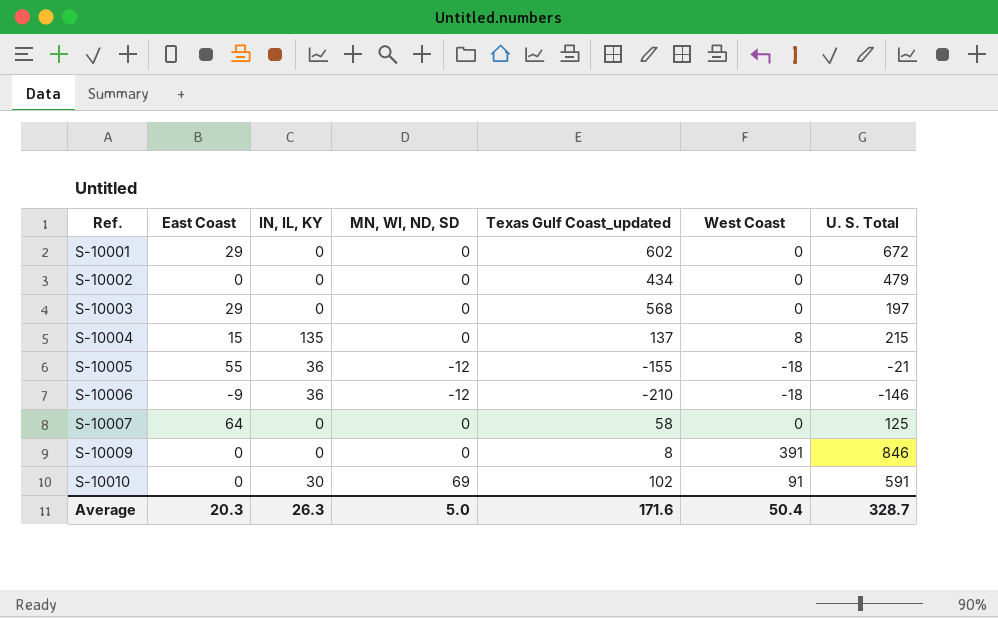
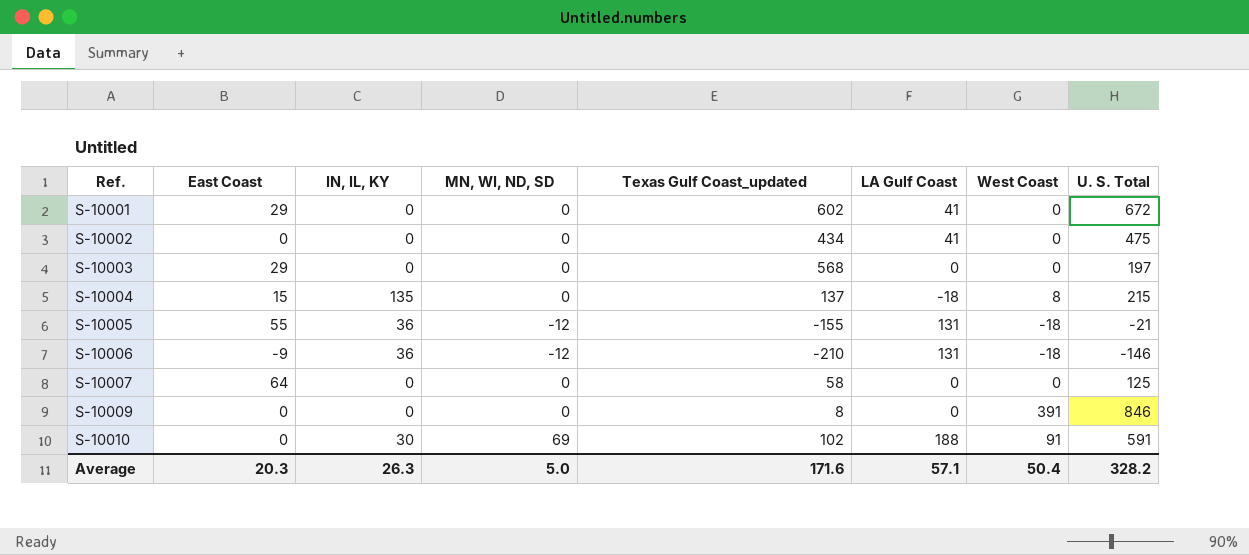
column LA Gulf Coast | position: none -> 6
S-10002 | U. S. Total: 479 -> 475
Average | U. S. Total: 328.7 -> 328.2

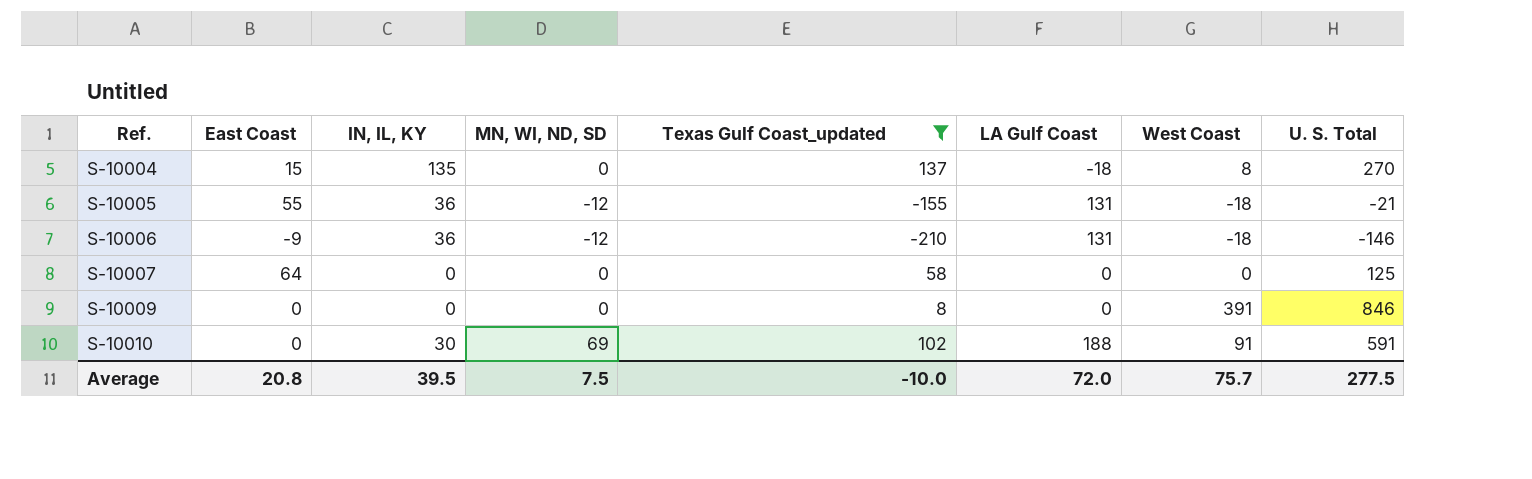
filter: none -> Texas Gulf Coast_updated <= 137
S-10004 | U. S. Total: 215 -> 270
Average | East Coast: 20.3 -> 20.8
Average | IN, IL, KY: 26.3 -> 39.5
Average | MN, WI, ND, SD: 5.0 -> 7.5
Average | Texas Gulf Coast_updated: 171.6 -> -10.0
Average | LA Gulf Coast: 57.1 -> 72.0
Average | West Coast: 50.4 -> 75.7
Average | U. S. Total: 328.2 -> 277.5

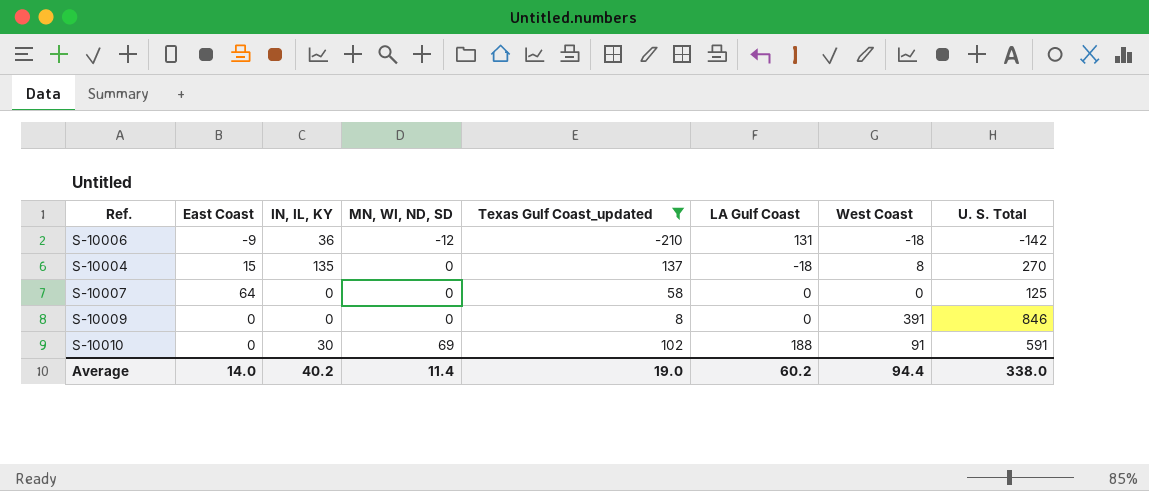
row order: Ref. ascending -> MN, WI, ND, SD ascending
row S-10005: 55 | 36 | -12 | -155 | 131 | -18 | -21 -> none
S-10006 | U. S. Total: -146 -> -142
Average | East Coast: 20.8 -> 14.0
Average | IN, IL, KY: 39.5 -> 40.2
Average | MN, WI, ND, SD: 7.5 -> 11.4
Average | Texas Gulf Coast_updated: -10.0 -> 19.0
Average | LA Gulf Coast: 72.0 -> 60.2
Average | West Coast: 75.7 -> 94.4
Average | U. S. Total: 277.5 -> 338.0

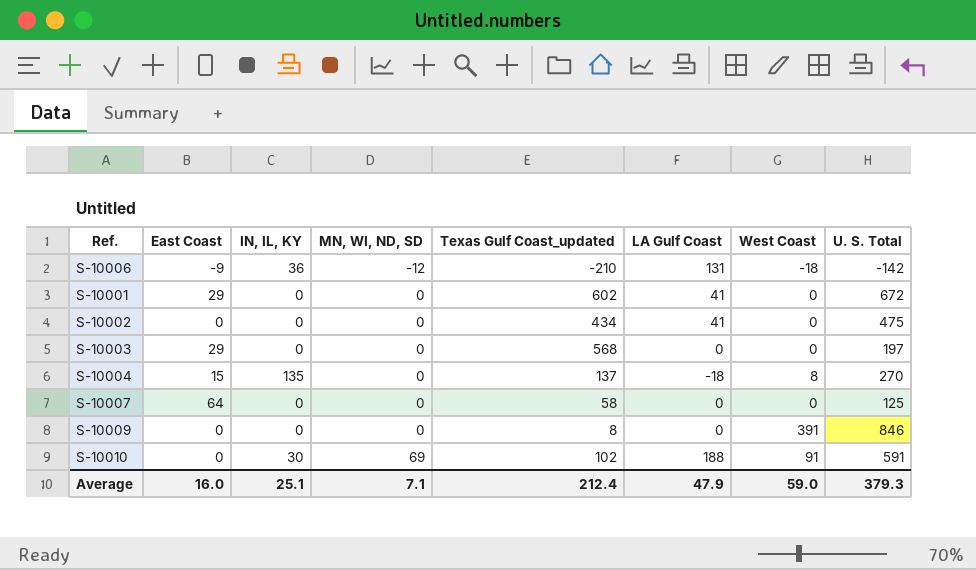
filter: Texas Gulf Coast_updated <= 137 -> none
Average | East Coast: 14.0 -> 16.0
Average | IN, IL, KY: 40.2 -> 25.1
Average | MN, WI, ND, SD: 11.4 -> 7.1
Average | Texas Gulf Coast_updated: 19.0 -> 212.4
Average | LA Gulf Coast: 60.2 -> 47.9
Average | West Coast: 94.4 -> 59.0
Average | U. S. Total: 338.0 -> 379.3

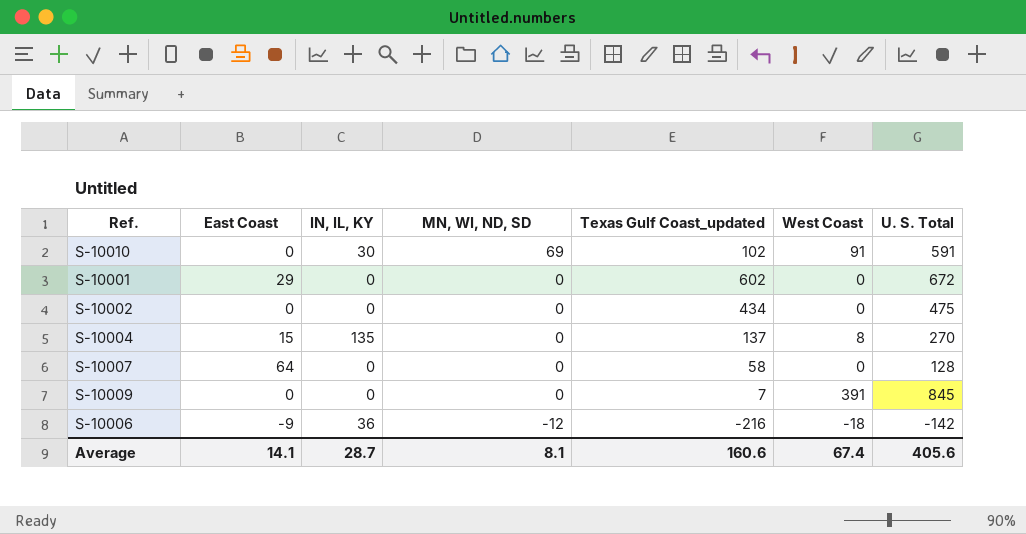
row order: MN, WI, ND, SD ascending -> MN, WI, ND, SD descending
column LA Gulf Coast | position: 6 -> none
row S-10003: 29 | 0 | 0 | 568 | 0 | 0 | 197 -> none
S-10007 | U. S. Total: 125 -> 128
S-10009 | Texas Gulf Coast_updated: 8 -> 7
S-10009 | U. S. Total: 846 -> 845
S-10006 | Texas Gulf Coast_updated: -210 -> -216
Average | East Coast: 16.0 -> 14.1
Average | IN, IL, KY: 25.1 -> 28.7
Average | MN, WI, ND, SD: 7.1 -> 8.1
Average | Texas Gulf Coast_updated: 212.4 -> 160.6
Average | West Coast: 59.0 -> 67.4
Average | U. S. Total: 379.3 -> 405.6

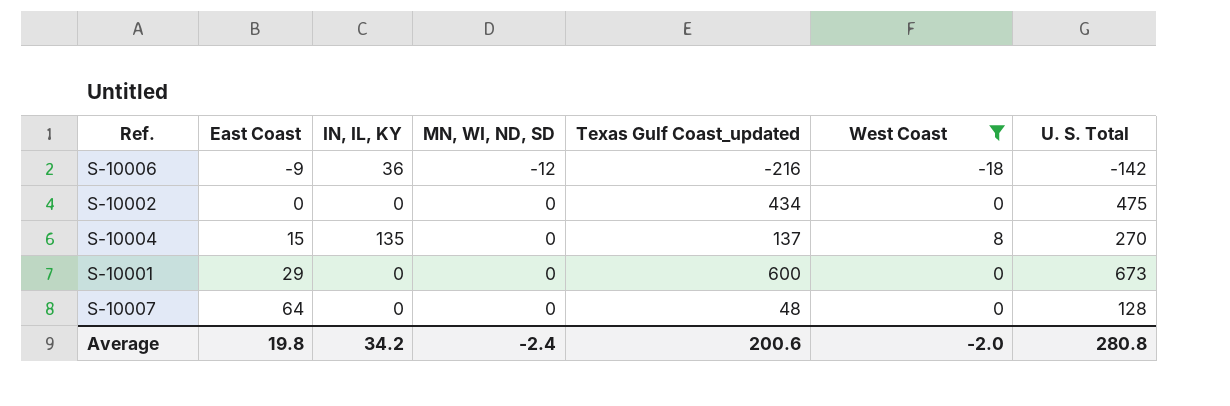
filter: none -> West Coast <= 8
row order: MN, WI, ND, SD descending -> East Coast ascending
S-10001 | Texas Gulf Coast_updated: 602 -> 600
S-10001 | U. S. Total: 672 -> 673
S-10007 | Texas Gulf Coast_updated: 58 -> 48
Average | East Coast: 14.1 -> 19.8
Average | IN, IL, KY: 28.7 -> 34.2
Average | MN, WI, ND, SD: 8.1 -> -2.4
Average | Texas Gulf Coast_updated: 160.6 -> 200.6
Average | West Coast: 67.4 -> -2.0
Average | U. S. Total: 405.6 -> 280.8

